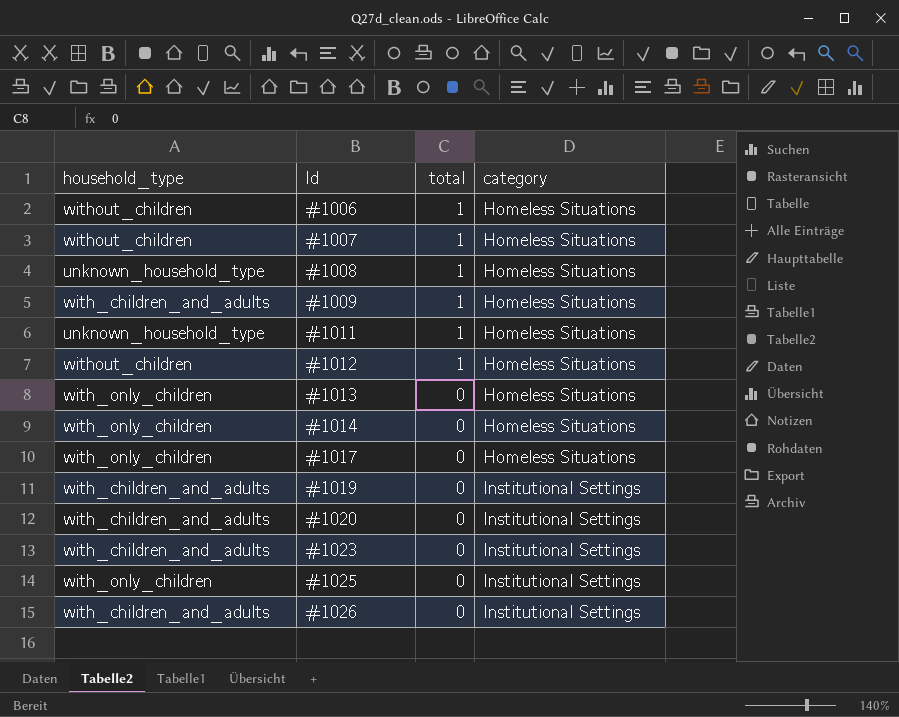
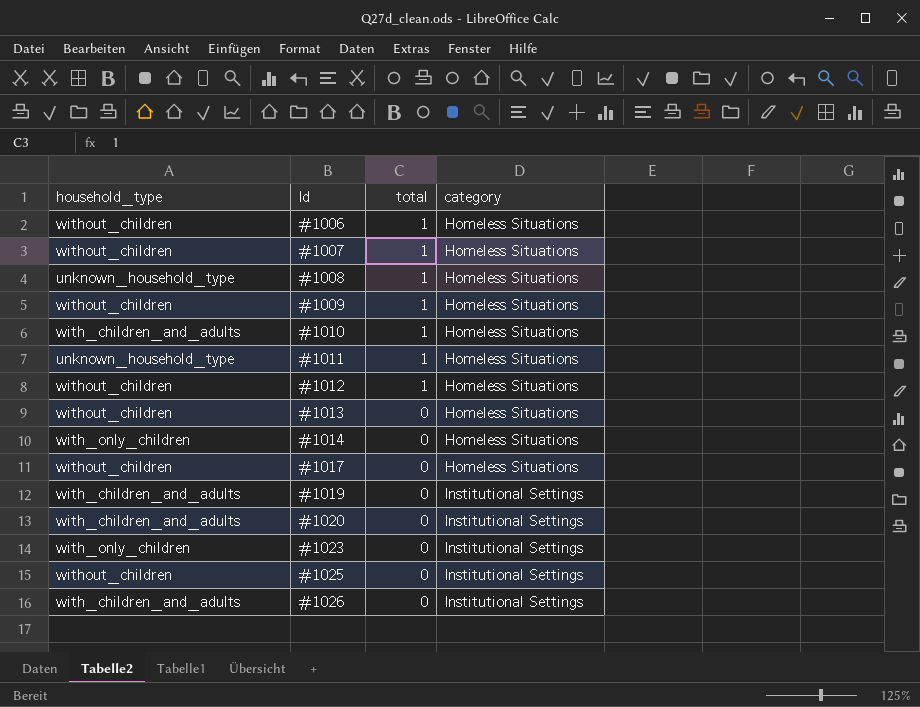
#1009 | household_type: with_children_and_adults -> without_children
row #1010: none -> with_children_and_adults | 1 | Homeless Situations
#1013 | household_type: with_only_children -> without_children
#1017 | household_type: with_only_children -> without_children
#1023 | household_type: with_children_and_adults -> with_only_children
#1025 | household_type: with_only_children -> without_children

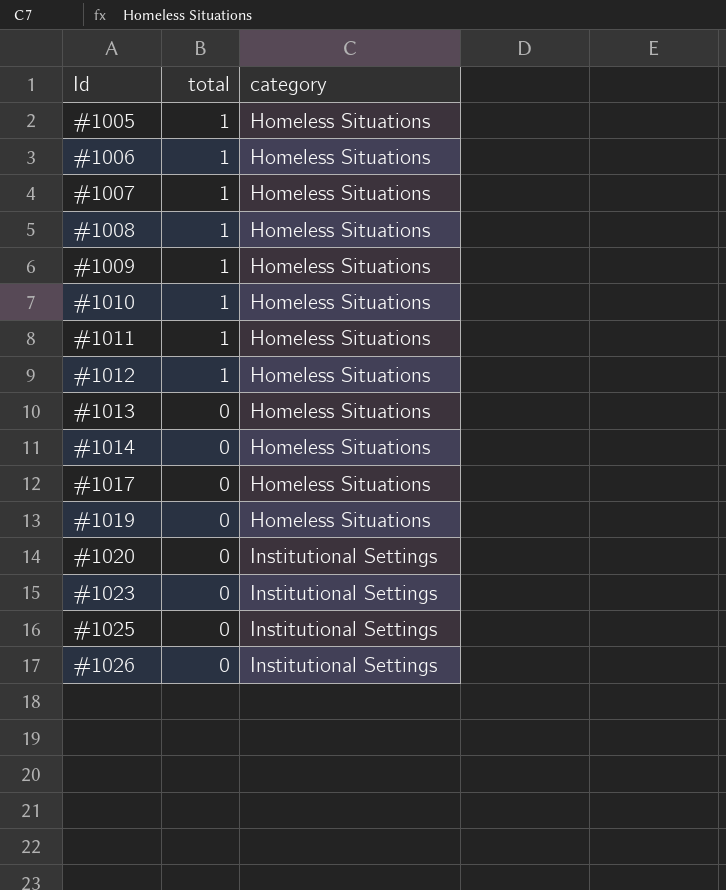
column household_type | position: 1 -> none
row #1005: none -> 1 | Homeless Situations
#1019 | category: Institutional Settings -> Homeless Situations

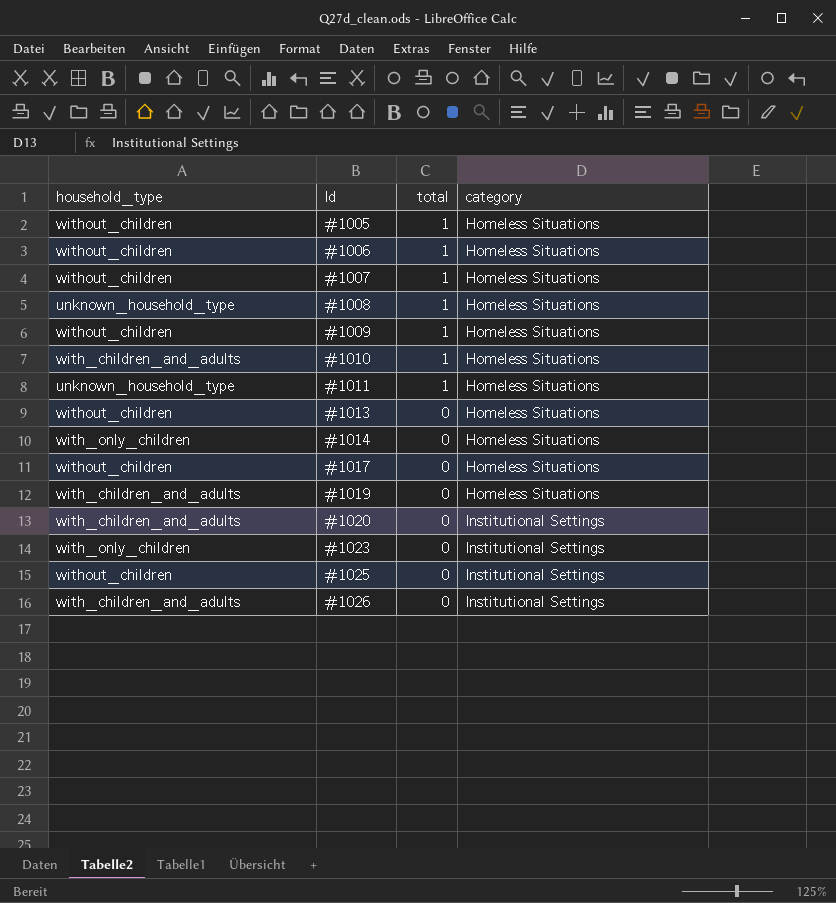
column household_type | position: none -> 1
row #1012: 1 | Homeless Situations -> none

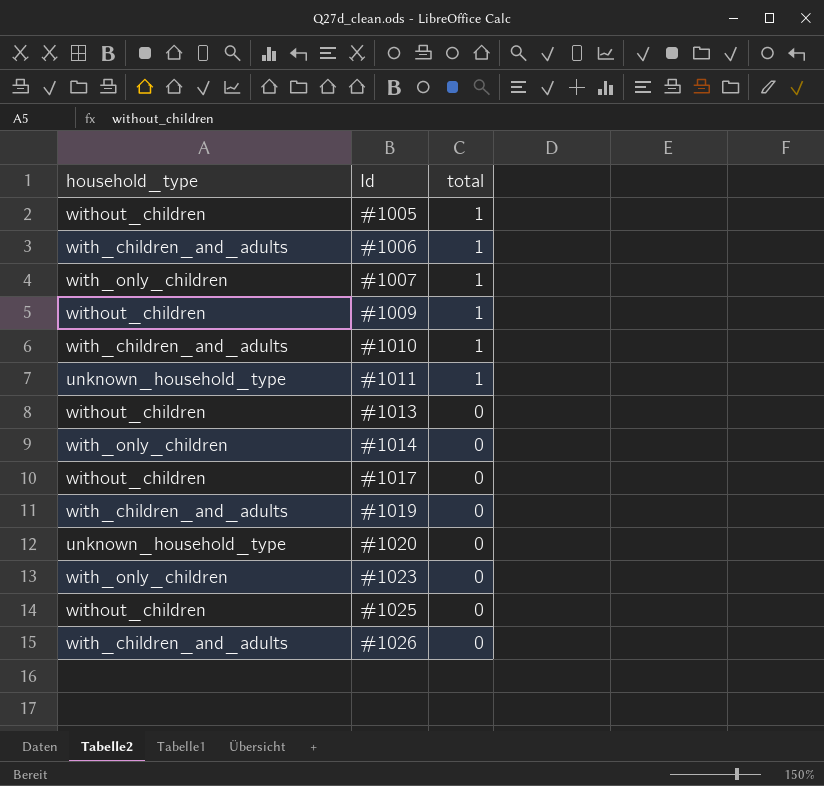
column category | position: 4 -> none
row #1008: unknown_household_type | 1 | Homeless Situations -> none
#1006 | household_type: without_children -> with_children_and_adults
#1007 | household_type: without_children -> with_only_children
#1020 | household_type: with_children_and_adults -> unknown_household_type

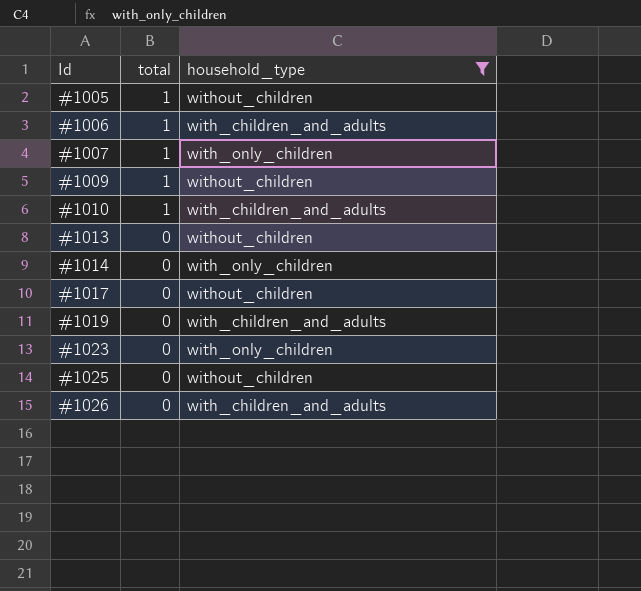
filter: none -> household_type != unknown_household_type
column household_type | position: 1 -> 3

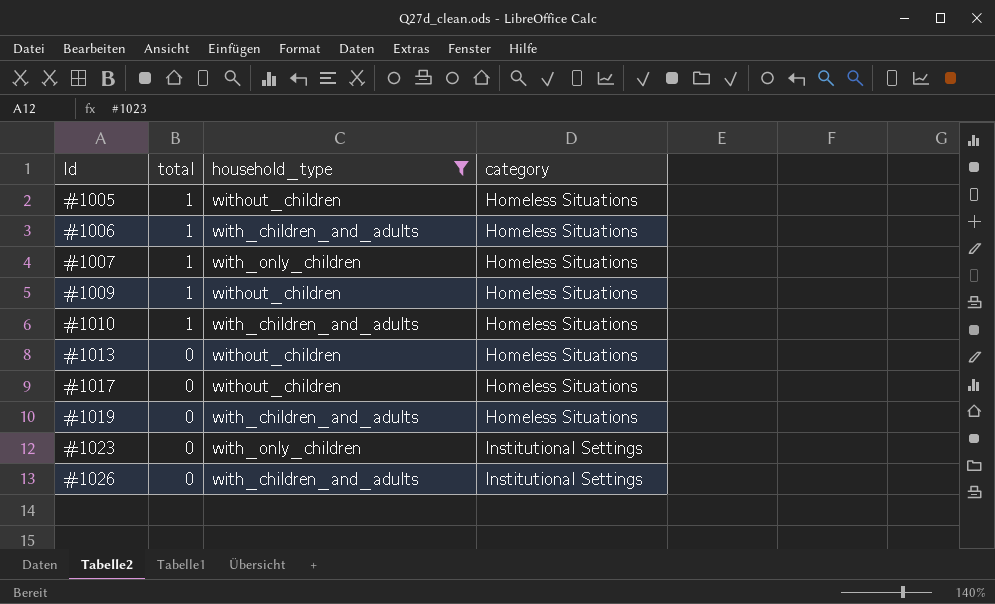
column category | position: none -> 4
row #1014: 0 | with_only_children -> none
row #1025: 0 | without_children -> none

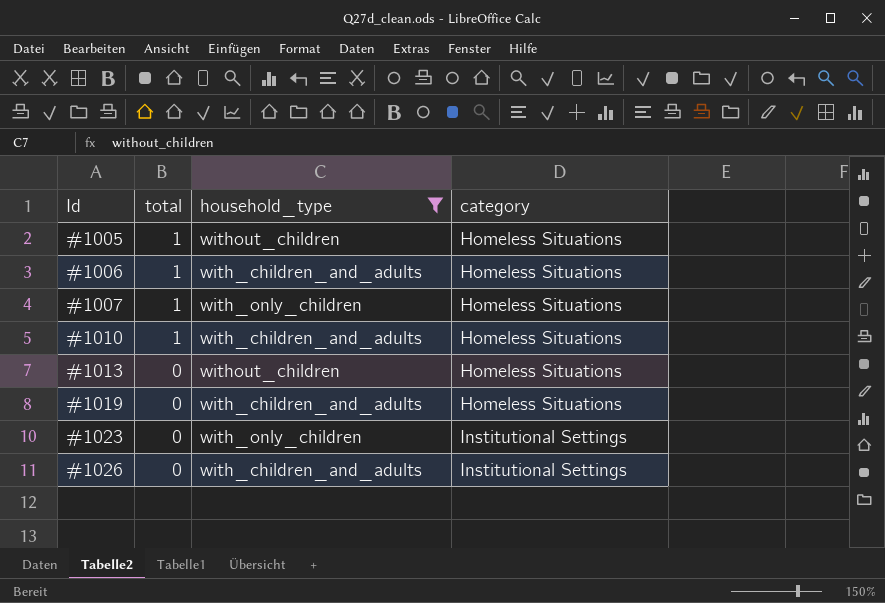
row #1009: 1 | without_children | Homeless Situations -> none
row #1017: 0 | without_children | Homeless Situations -> none

